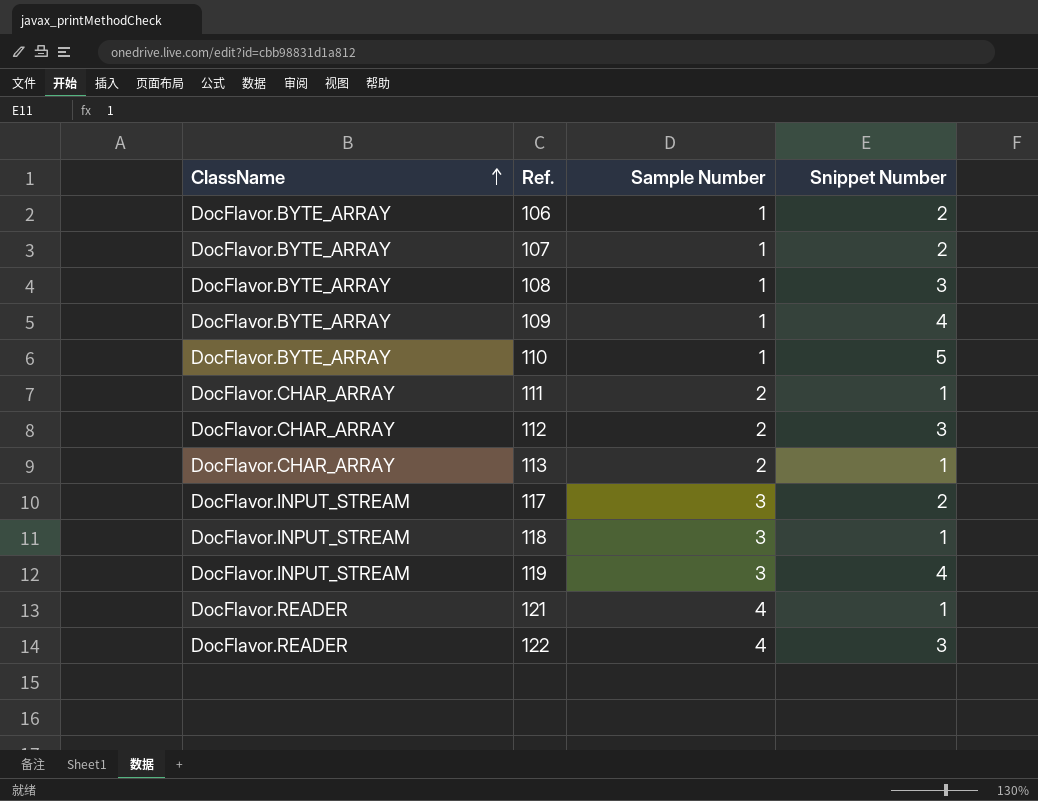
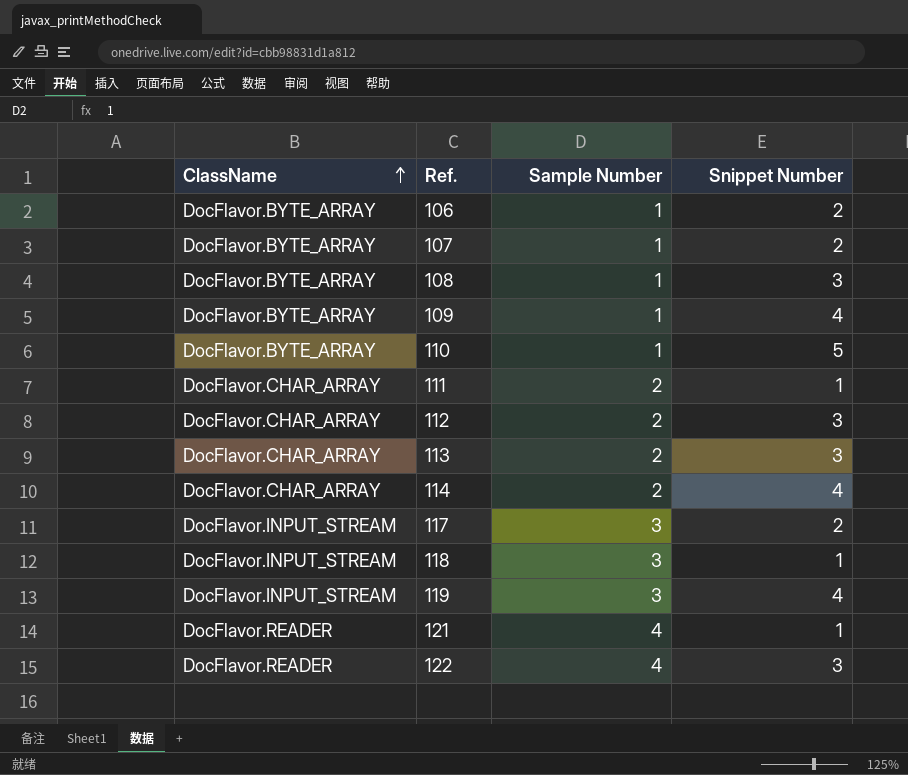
113 | Snippet Number: 1 -> 3
row 114: none -> DocFlavor.CHAR_ARRAY | 2 | 4

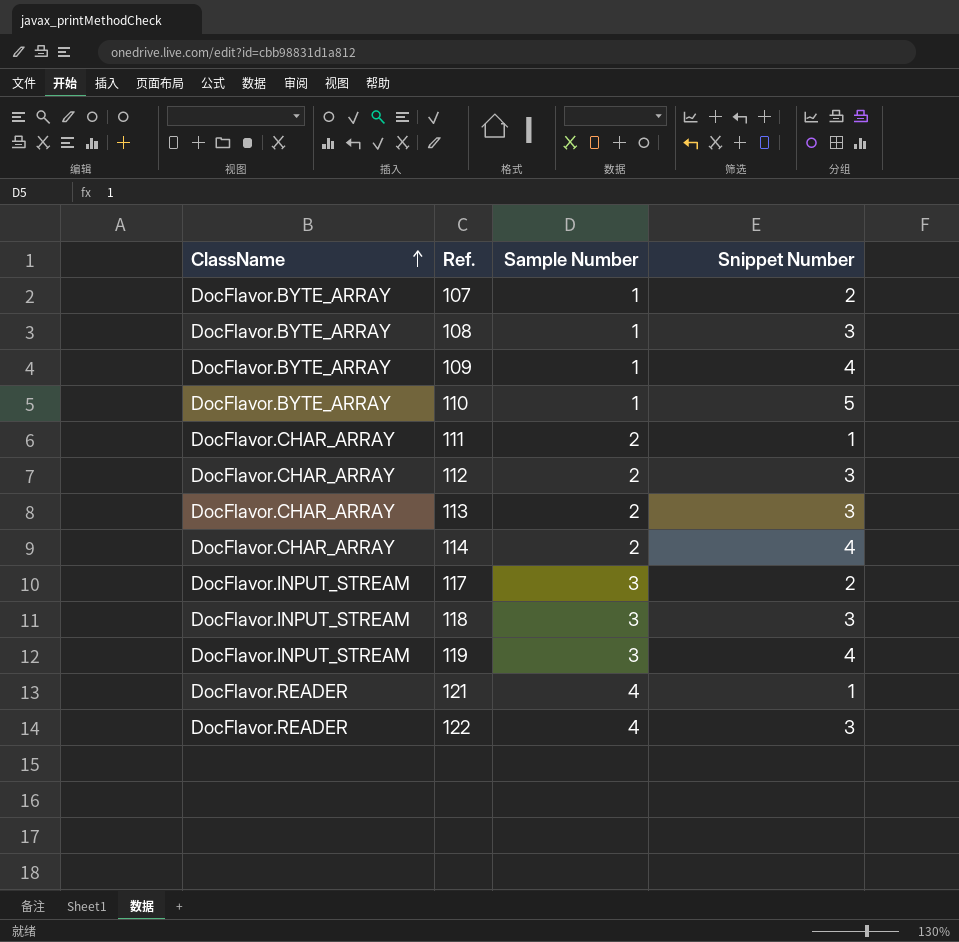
row 106: DocFlavor.BYTE_ARRAY | 1 | 2 -> none
118 | Snippet Number: 1 -> 3

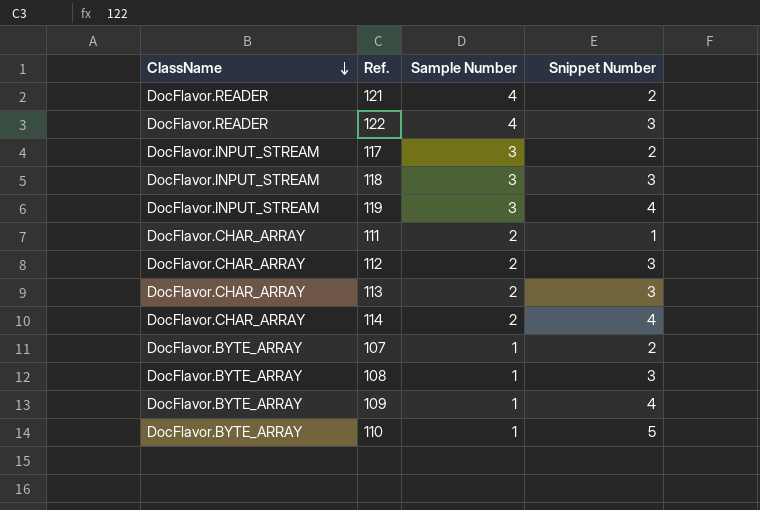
row order: ClassName ascending -> ClassName descending
121 | Snippet Number: 1 -> 2

